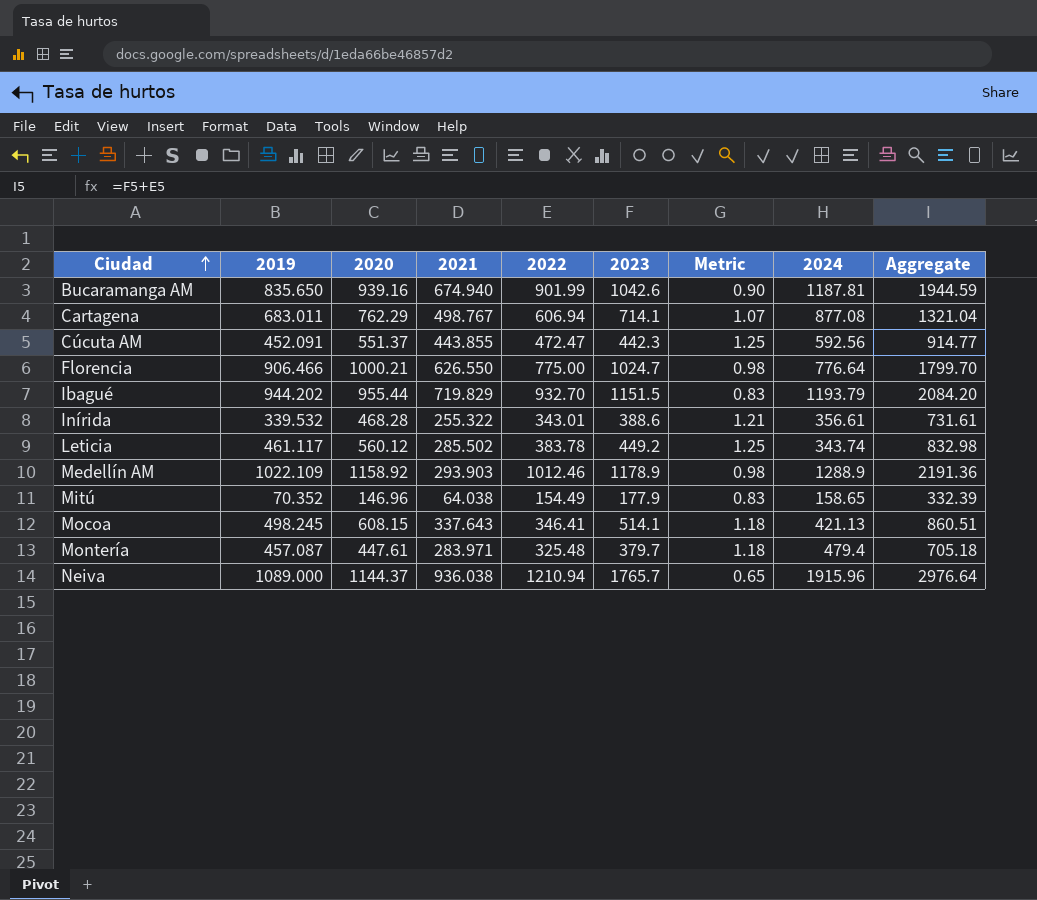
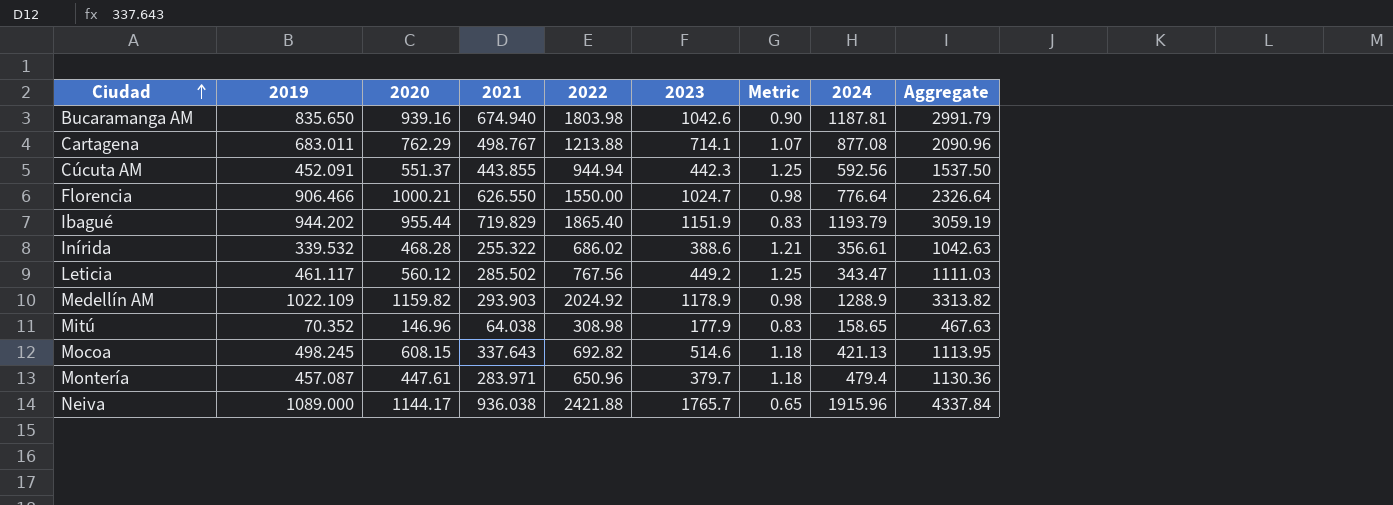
column Aggregate | formula: [2022] + [2023] -> [2022] + [2024]
Bucaramanga AM | 2022: 901.99 -> 1803.98
Cartagena | 2022: 606.94 -> 1213.88
Cúcuta AM | 2022: 472.47 -> 944.94
Florencia | 2022: 775.00 -> 1550.00
Ibagué | 2022: 932.70 -> 1865.40
Ibagué | 2023: 1151.5 -> 1151.9
Inírida | 2022: 343.01 -> 686.02
Leticia | 2022: 383.78 -> 767.56
Leticia | 2024: 343.74 -> 343.47
Medellín AM | 2020: 1158.92 -> 1159.82
Medellín AM | 2022: 1012.46 -> 2024.92
Mitú | 2022: 154.49 -> 308.98
Mocoa | 2022: 346.41 -> 692.82
Mocoa | 2023: 514.1 -> 514.6
Montería | 2022: 325.48 -> 650.96
Neiva | 2020: 1144.37 -> 1144.17
Neiva | 2022: 1210.94 -> 2421.88

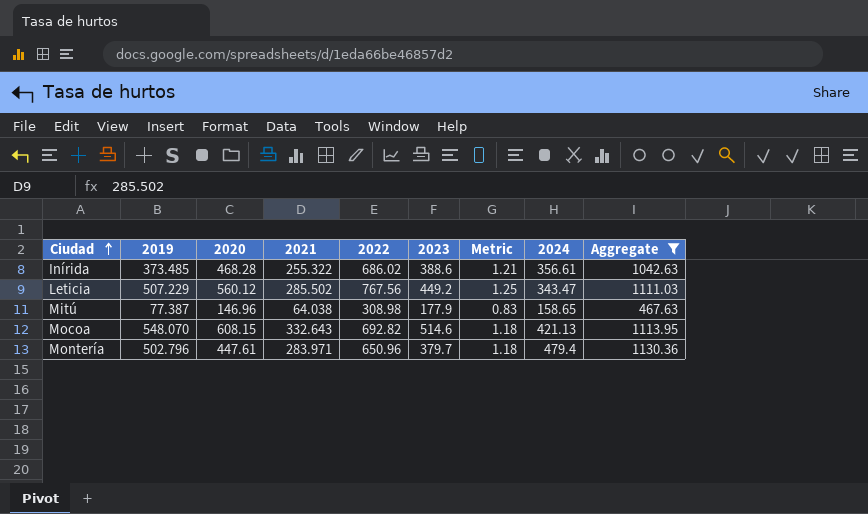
filter: none -> Aggregate <= 1130.36
Inírida | 2019: 339.532 -> 373.485
Leticia | 2019: 461.117 -> 507.229
Mitú | 2019: 70.352 -> 77.387
Mocoa | 2019: 498.245 -> 548.070
Mocoa | 2021: 337.643 -> 332.643
Montería | 2019: 457.087 -> 502.796

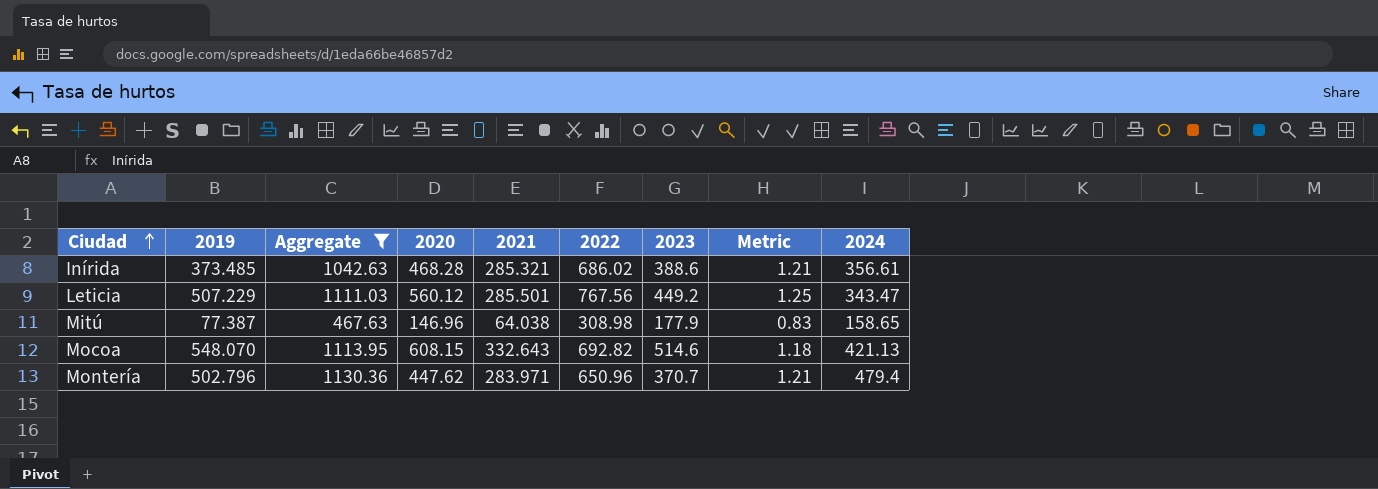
column Aggregate | position: 9 -> 3
Inírida | 2021: 255.322 -> 285.321
Leticia | 2021: 285.502 -> 285.501
Montería | 2020: 447.61 -> 447.62
Montería | 2023: 379.7 -> 370.7
Montería | Metric: 1.18 -> 1.21

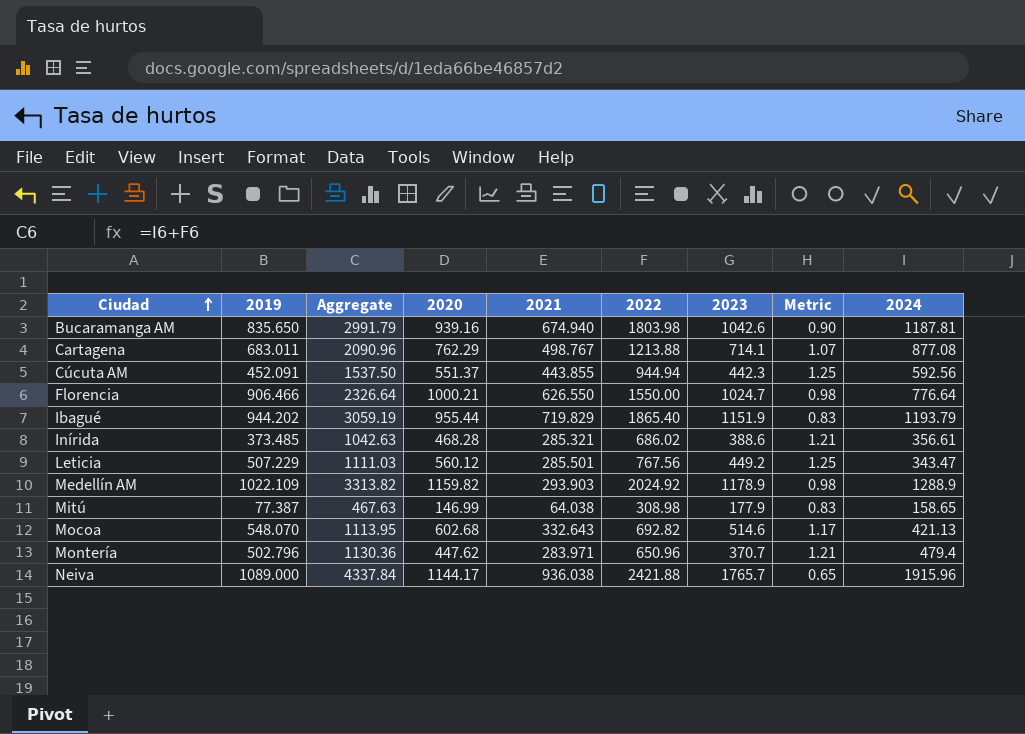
filter: Aggregate <= 1130.36 -> none
Mitú | 2020: 146.96 -> 146.99
Mocoa | 2020: 608.15 -> 602.68
Mocoa | Metric: 1.18 -> 1.17

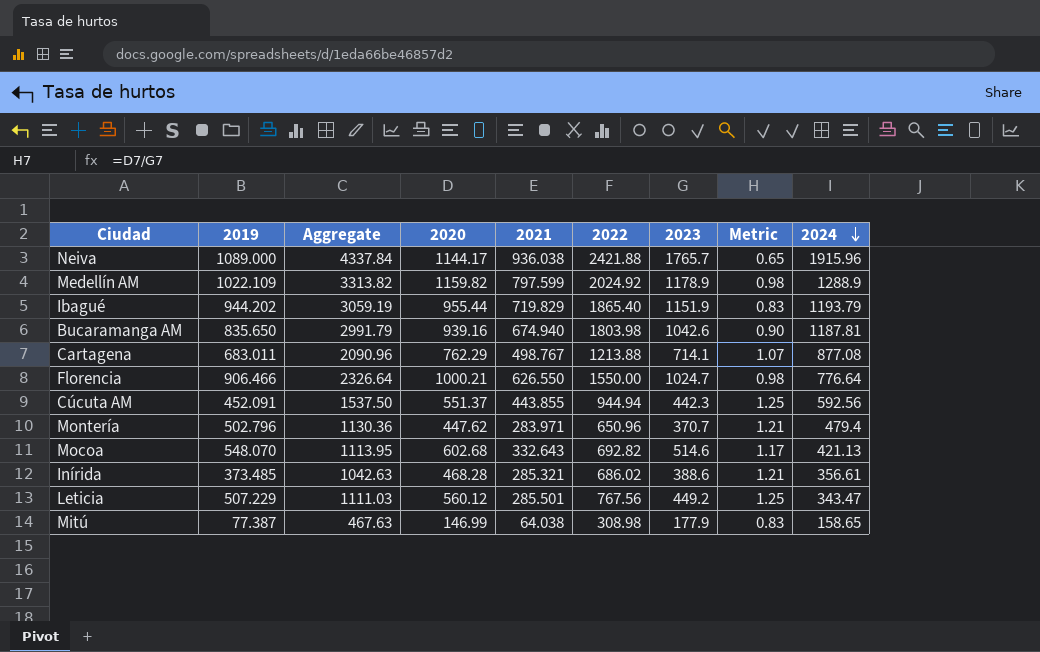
row order: Ciudad ascending -> 2024 descending
Medellín AM | 2021: 293.903 -> 797.599

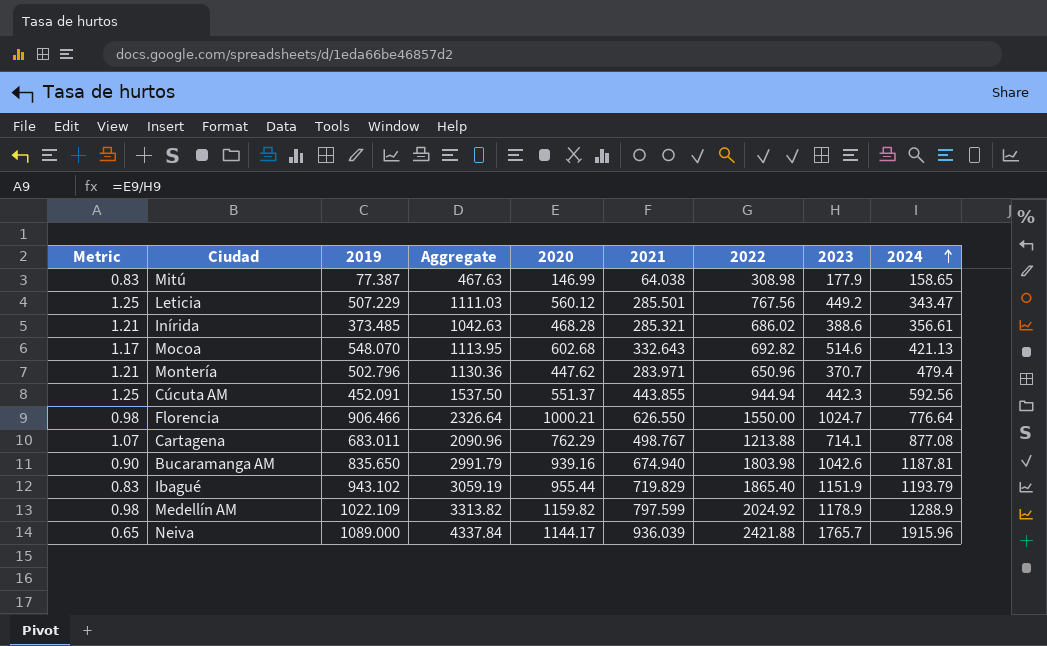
row order: 2024 descending -> 2024 ascending
column Metric | position: 8 -> 1
Ibagué | 2019: 944.202 -> 943.102
Neiva | 2021: 936.038 -> 936.039

